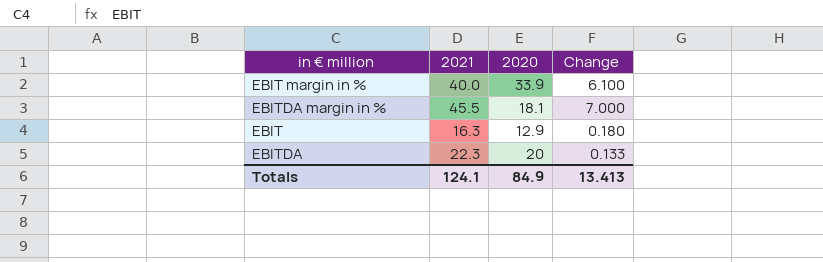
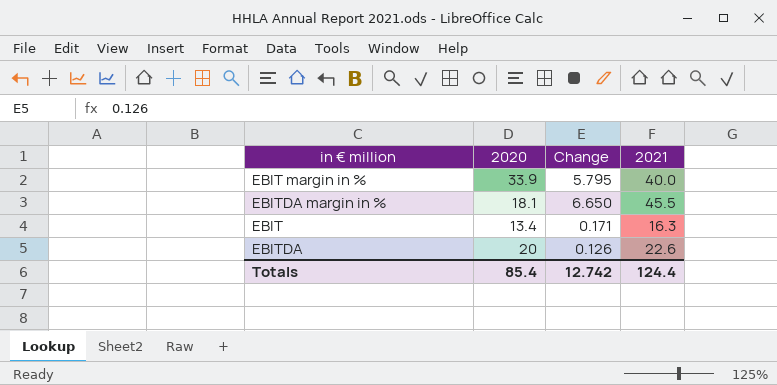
column 2021 | position: 2 -> 4
EBIT margin in % | Change: 6.100 -> 5.795
EBITDA margin in % | Change: 7.000 -> 6.650
EBIT | 2020: 12.9 -> 13.4
EBIT | Change: 0.180 -> 0.171
EBITDA | Change: 0.133 -> 0.126
EBITDA | 2021: 22.3 -> 22.6
Totals | 2020: 84.9 -> 85.4
Totals | Change: 13.413 -> 12.742
Totals | 2021: 124.1 -> 124.4

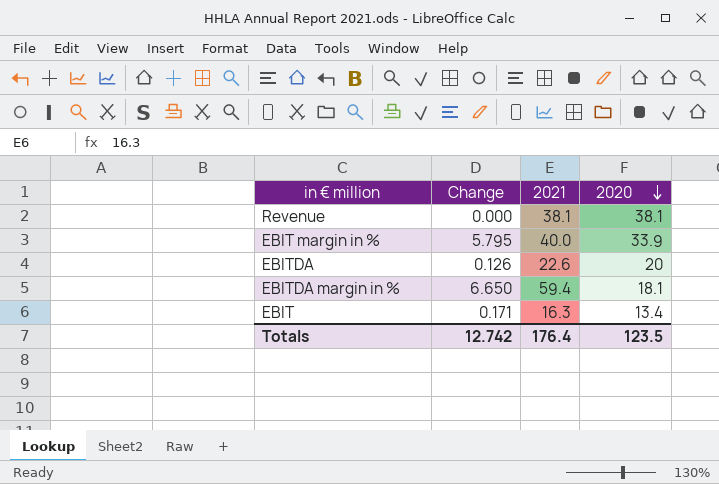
row order: none -> 2020 descending
column 2020 | position: 2 -> 4
row Revenue: none -> 0.000 | 38.1 | 38.1
EBITDA margin in % | 2021: 45.5 -> 59.4
Totals | 2021: 124.4 -> 176.4
Totals | 2020: 85.4 -> 123.5

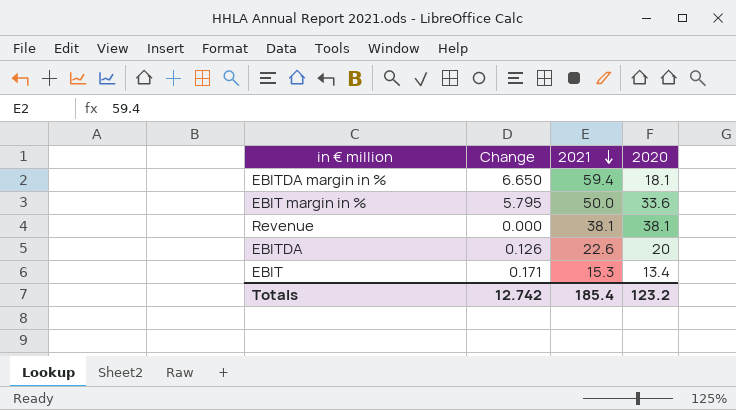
row order: 2020 descending -> 2021 descending
EBIT margin in % | 2021: 40.0 -> 50.0
EBIT margin in % | 2020: 33.9 -> 33.6
EBIT | 2021: 16.3 -> 15.3
Totals | 2021: 176.4 -> 185.4
Totals | 2020: 123.5 -> 123.2

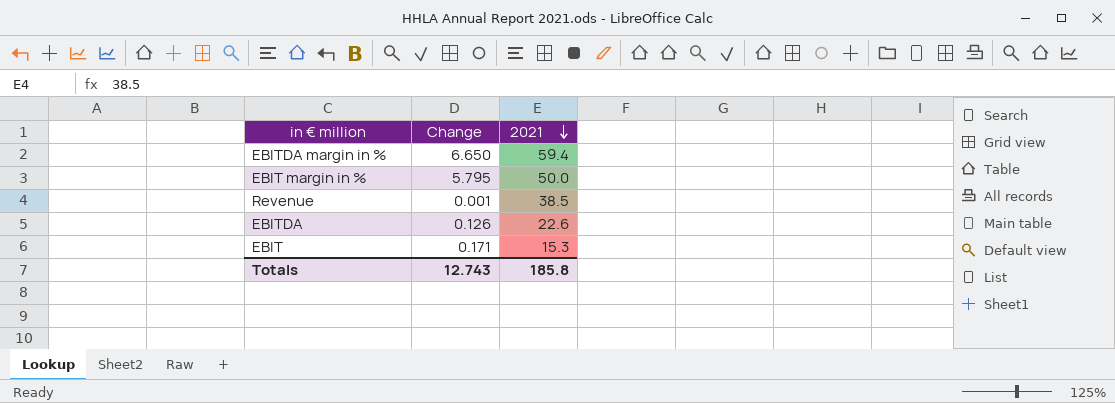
column 2020 | position: 4 -> none
Revenue | Change: 0.000 -> 0.001
Revenue | 2021: 38.1 -> 38.5
Totals | Change: 12.742 -> 12.743
Totals | 2021: 185.4 -> 185.8

